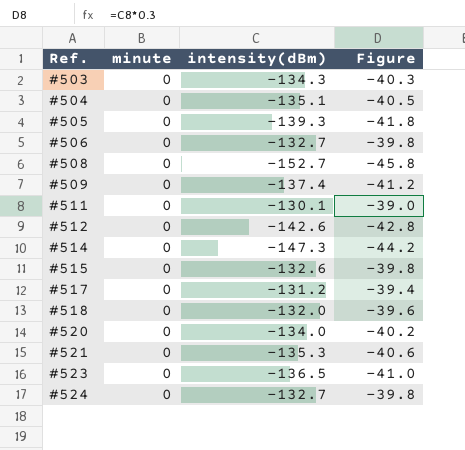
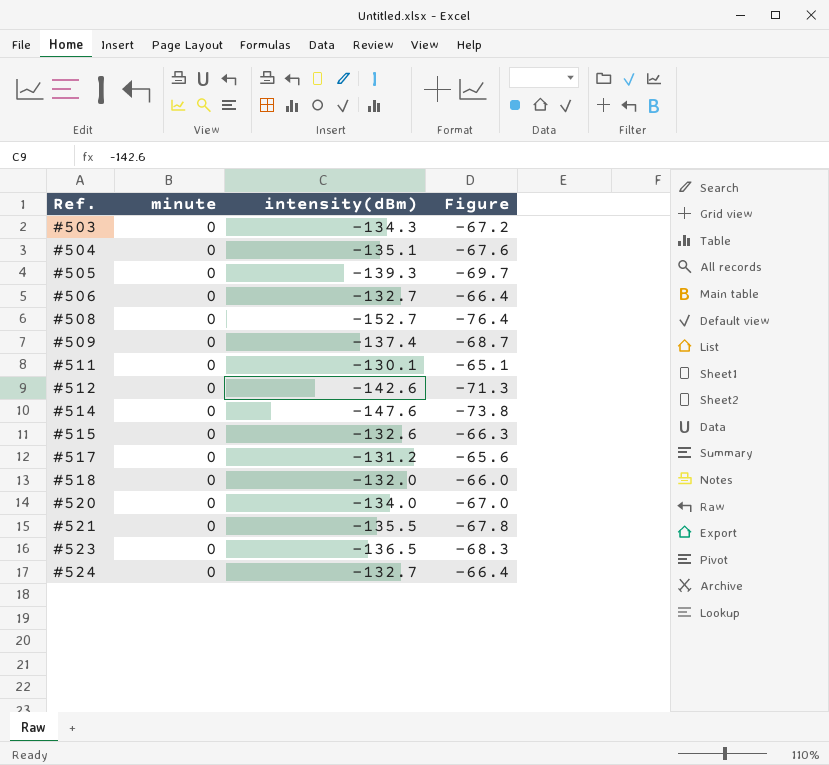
column Figure | formula: [intensity(dBm)] * 0.3 -> [intensity(dBm)] * 0.5
#514 | intensity(dBm): -147.3 -> -147.6
#521 | intensity(dBm): -135.3 -> -135.5

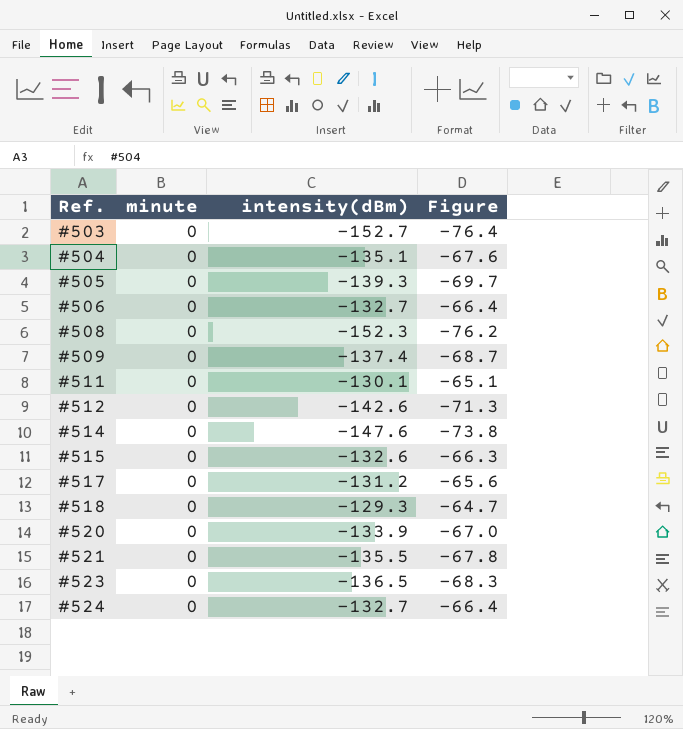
#503 | intensity(dBm): -134.3 -> -152.7
#503 | Figure: -67.2 -> -76.4
#508 | intensity(dBm): -152.7 -> -152.3
#508 | Figure: -76.4 -> -76.2
#518 | intensity(dBm): -132.0 -> -129.3
#518 | Figure: -66.0 -> -64.7
#520 | intensity(dBm): -134.0 -> -133.9

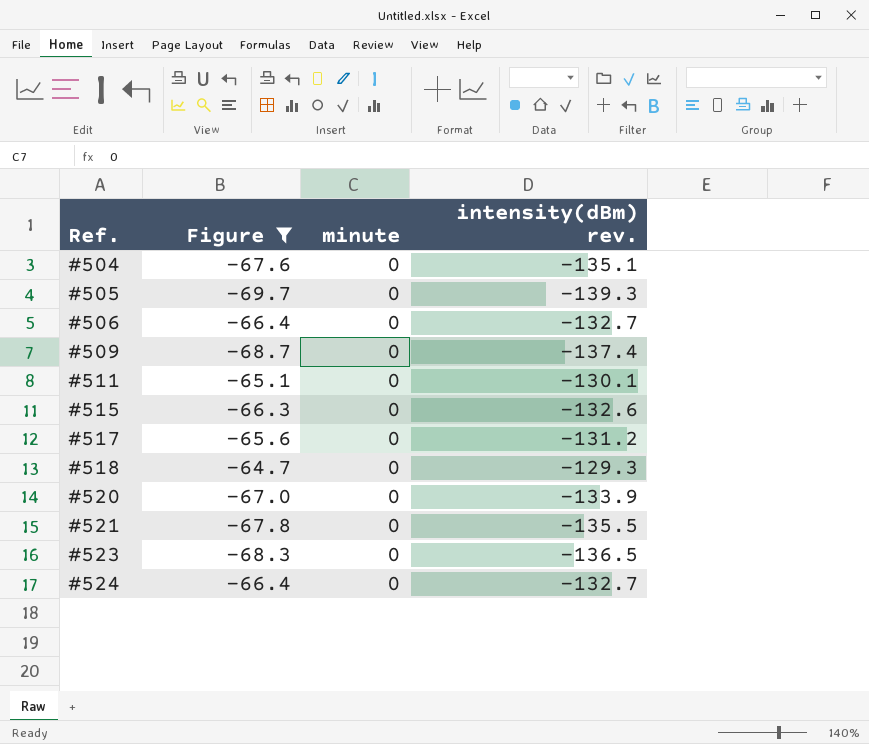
filter: none -> Figure >= -69.7
column Figure | position: 4 -> 2
column name: intensity(dBm) -> intensity(dBm) rev.

